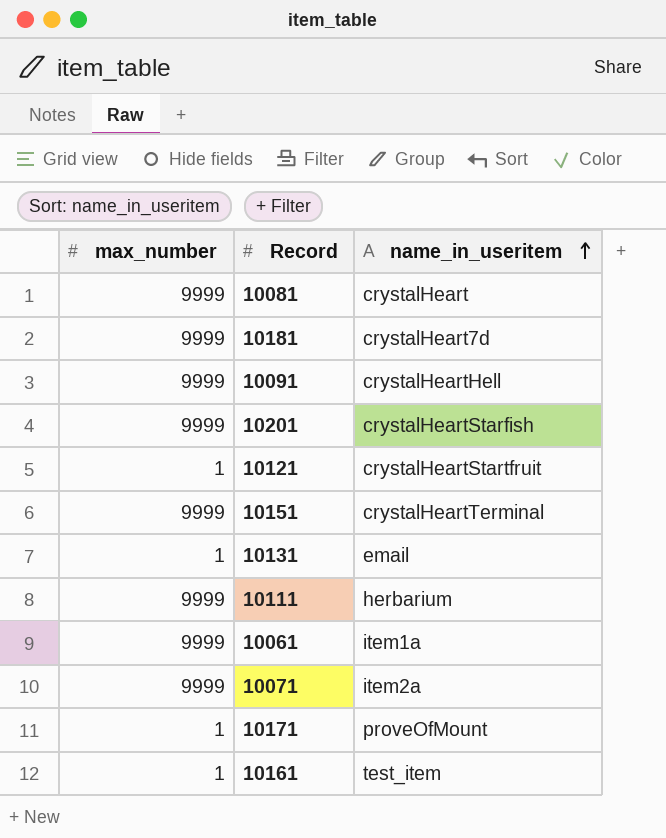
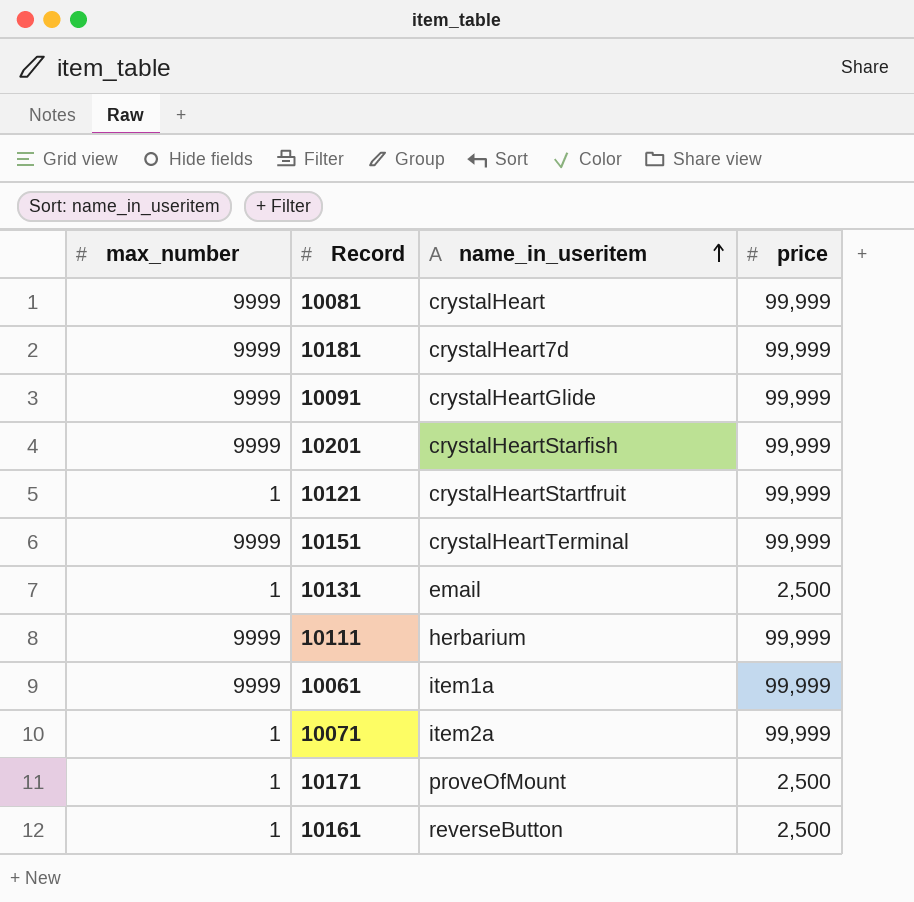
column price | position: none -> 4
10091 | name_in_useritem: crystalHeartHell -> crystalHeartGlide
10071 | max_number: 9999 -> 1
10161 | name_in_useritem: test_item -> reverseButton

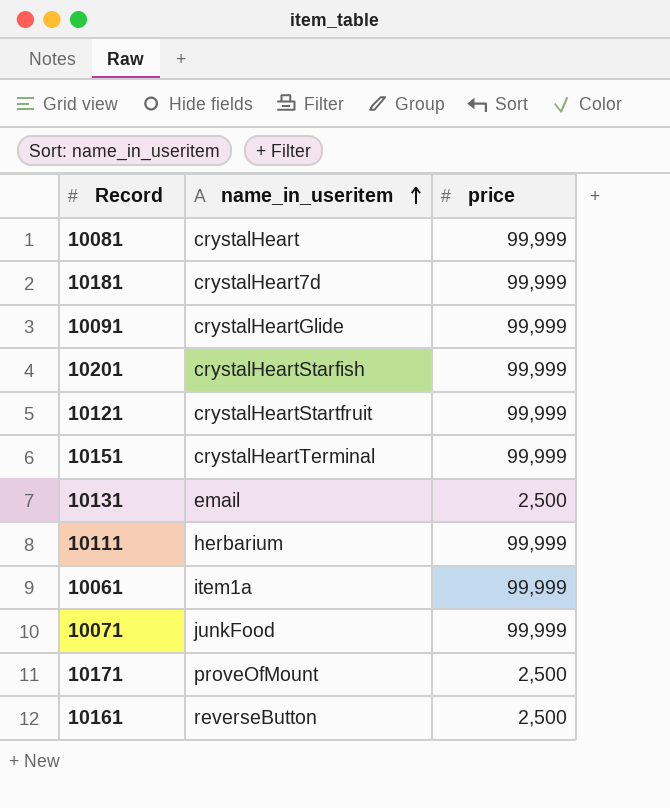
column max_number | position: 1 -> none
10071 | name_in_useritem: item2a -> junkFood

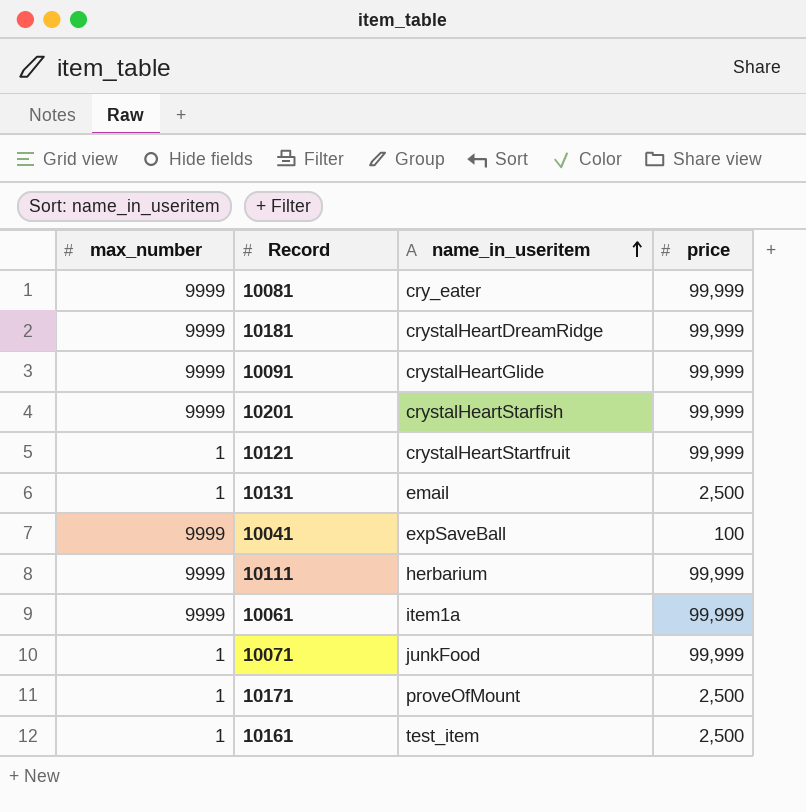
column max_number | position: none -> 1
row 10151: crystalHeartTerminal | 99,999 -> none
10081 | name_in_useritem: crystalHeart -> cry_eater
10181 | name_in_useritem: crystalHeart7d -> crystalHeartDreamRidge
row 10041: none -> 9999 | expSaveBall | 100
10161 | name_in_useritem: reverseButton -> test_item

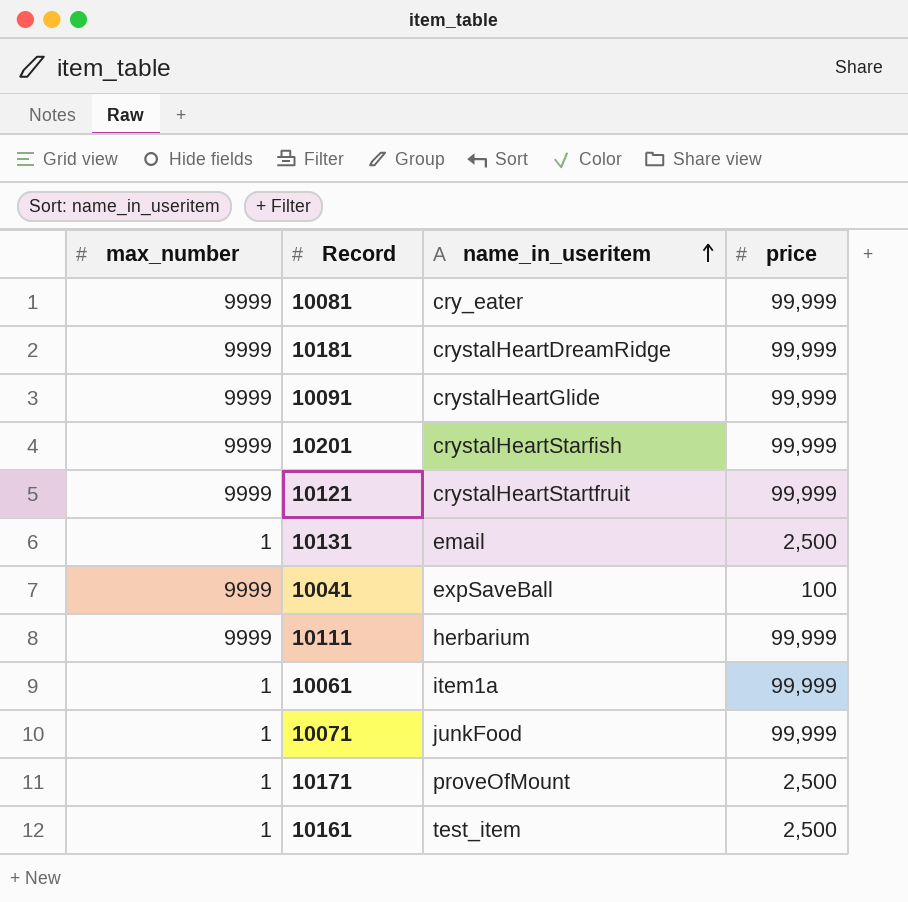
10121 | max_number: 1 -> 9999
10061 | max_number: 9999 -> 1

